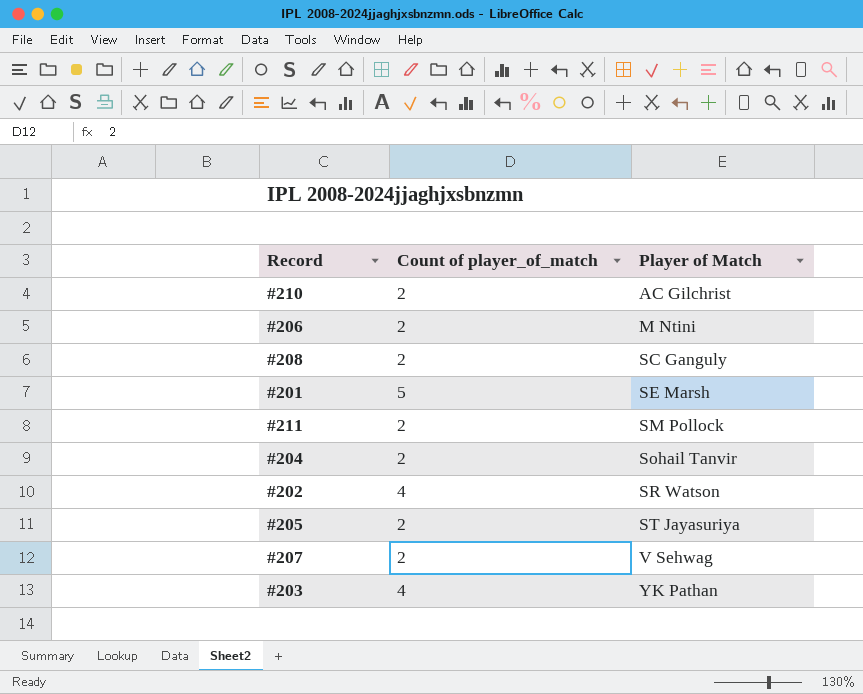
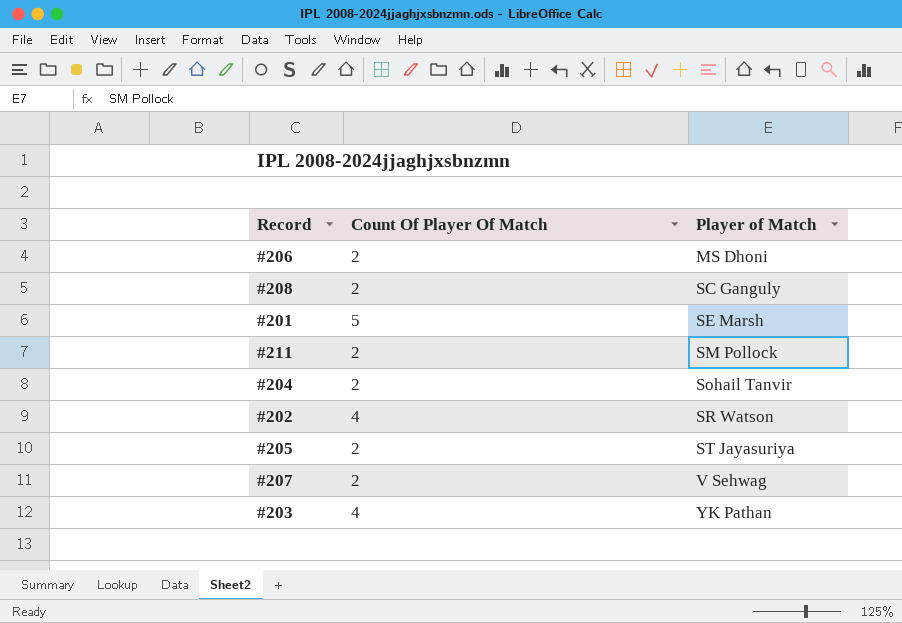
column name: Count of player_of_match -> Count Of Player Of Match
row #210: 2 | AC Gilchrist -> none
#206 | Player of Match: M Ntini -> MS Dhoni

